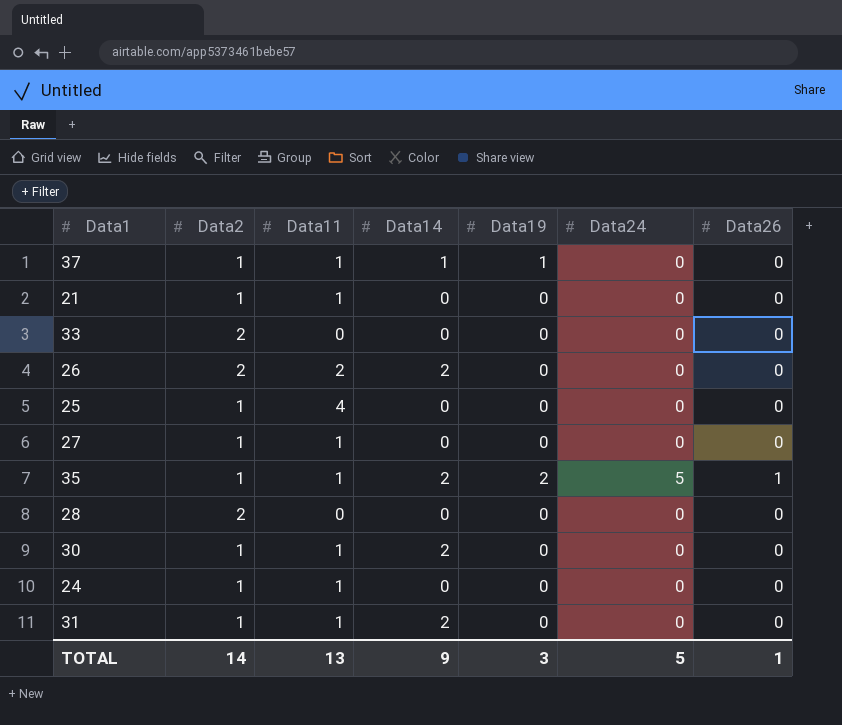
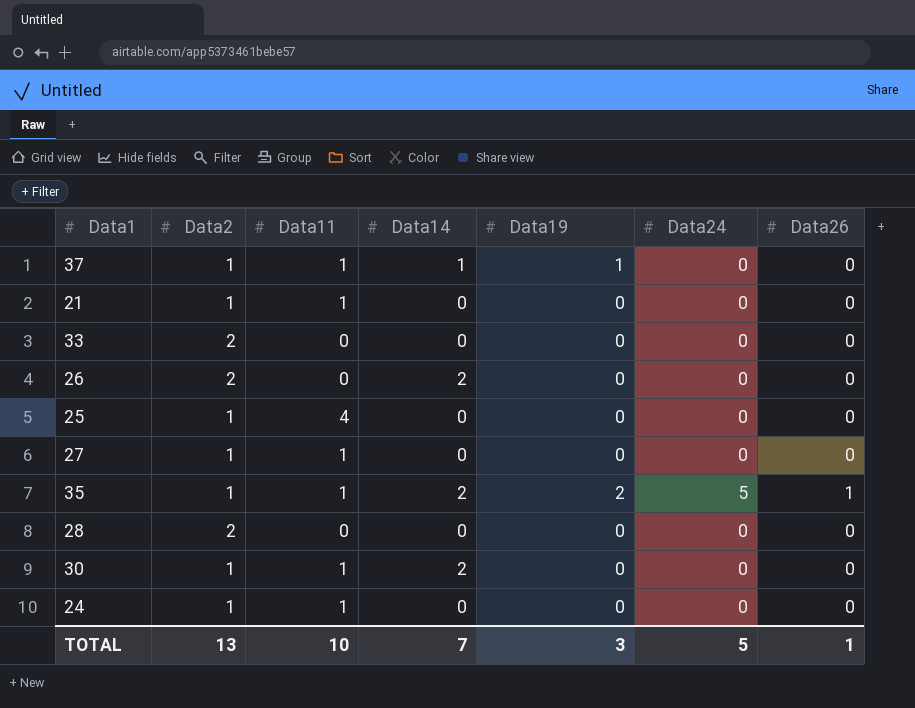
row 31: 1 | 1 | 2 | 0 | 0 | 0 -> none
26 | Data11: 2 -> 0
TOTAL | Data2: 14 -> 13
TOTAL | Data11: 13 -> 10
TOTAL | Data14: 9 -> 7

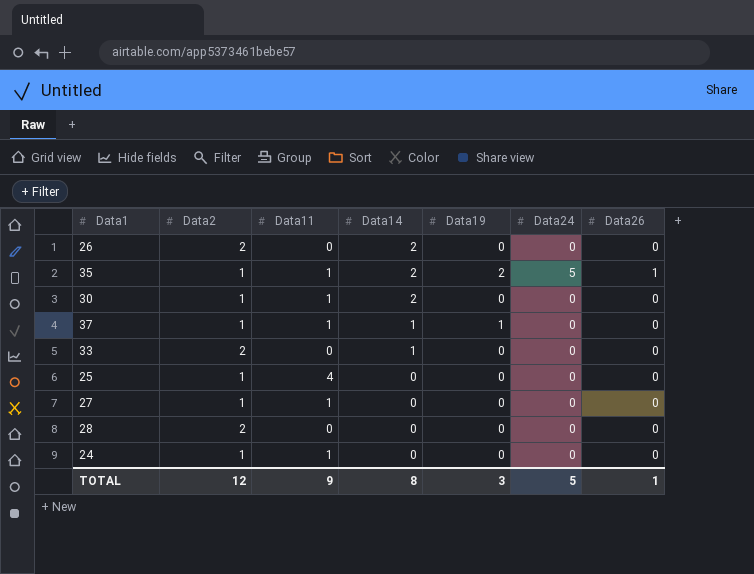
row order: none -> Data14 descending
row 21: 1 | 1 | 0 | 0 | 0 | 0 -> none
33 | Data14: 0 -> 1
TOTAL | Data2: 13 -> 12
TOTAL | Data11: 10 -> 9
TOTAL | Data14: 7 -> 8

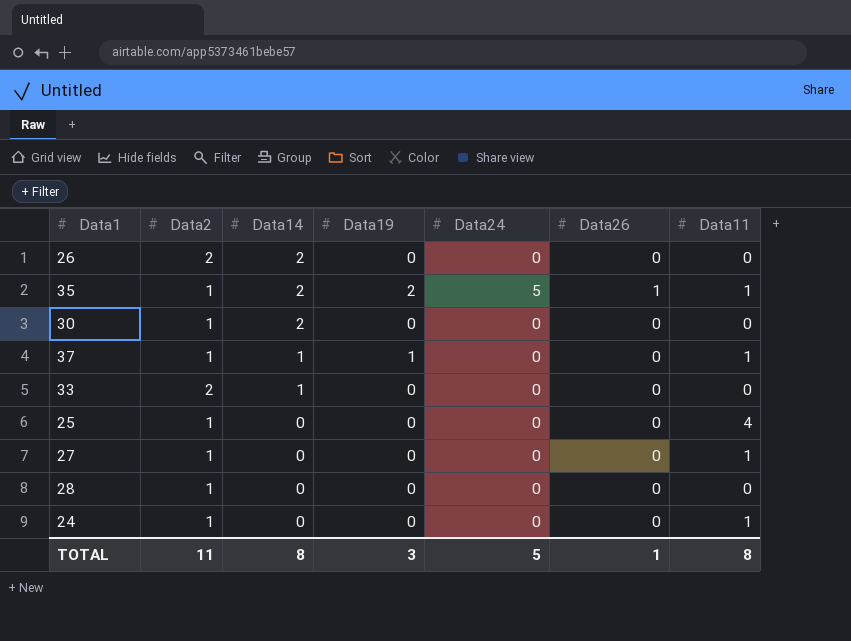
column Data11 | position: 3 -> 7
30 | Data11: 1 -> 0
28 | Data2: 2 -> 1
TOTAL | Data2: 12 -> 11
TOTAL | Data11: 9 -> 8

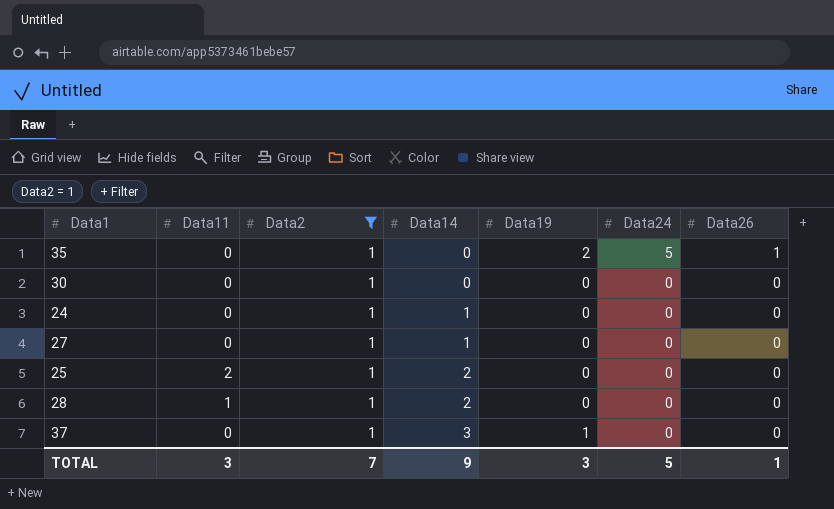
filter: none -> Data2 = 1
row order: Data14 descending -> Data14 ascending
column Data11 | position: 7 -> 2
35 | Data11: 1 -> 0
35 | Data14: 2 -> 0
30 | Data14: 2 -> 0
24 | Data11: 1 -> 0
24 | Data14: 0 -> 1
27 | Data11: 1 -> 0
27 | Data14: 0 -> 1
25 | Data11: 4 -> 2
25 | Data14: 0 -> 2
28 | Data11: 0 -> 1
28 | Data14: 0 -> 2
37 | Data11: 1 -> 0
37 | Data14: 1 -> 3
TOTAL | Data11: 8 -> 3
TOTAL | Data2: 11 -> 7
TOTAL | Data14: 8 -> 9

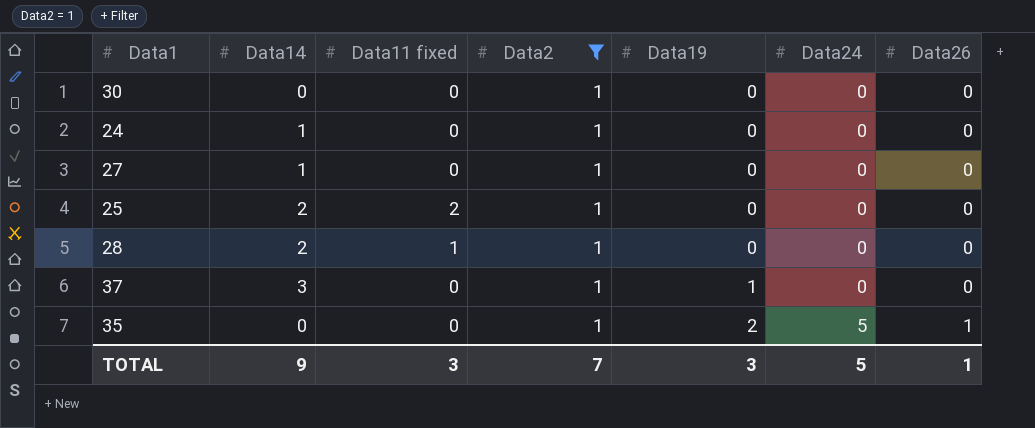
row order: Data14 ascending -> Data19 ascending
column Data14 | position: 4 -> 2
column name: Data11 -> Data11 fixed

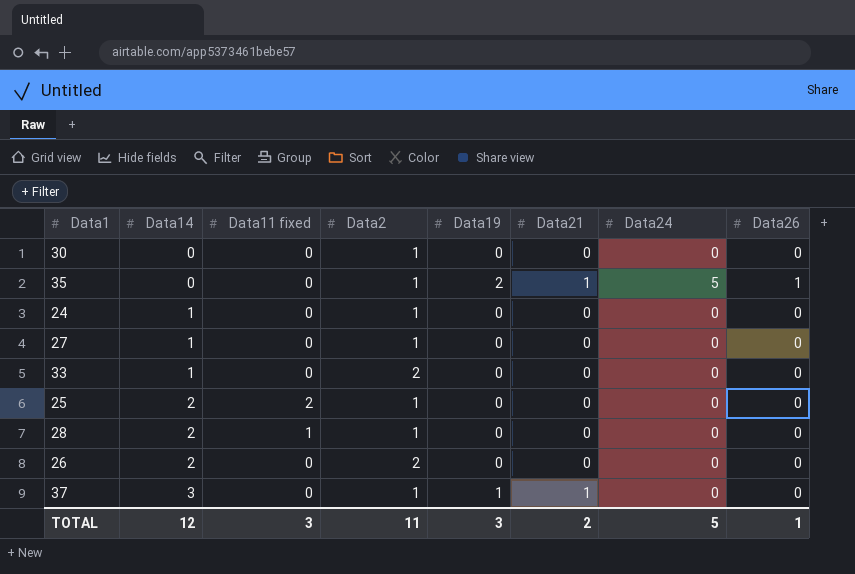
filter: Data2 = 1 -> none
row order: Data19 ascending -> Data14 ascending
column Data21 | position: none -> 6
TOTAL | Data14: 9 -> 12
TOTAL | Data2: 7 -> 11

